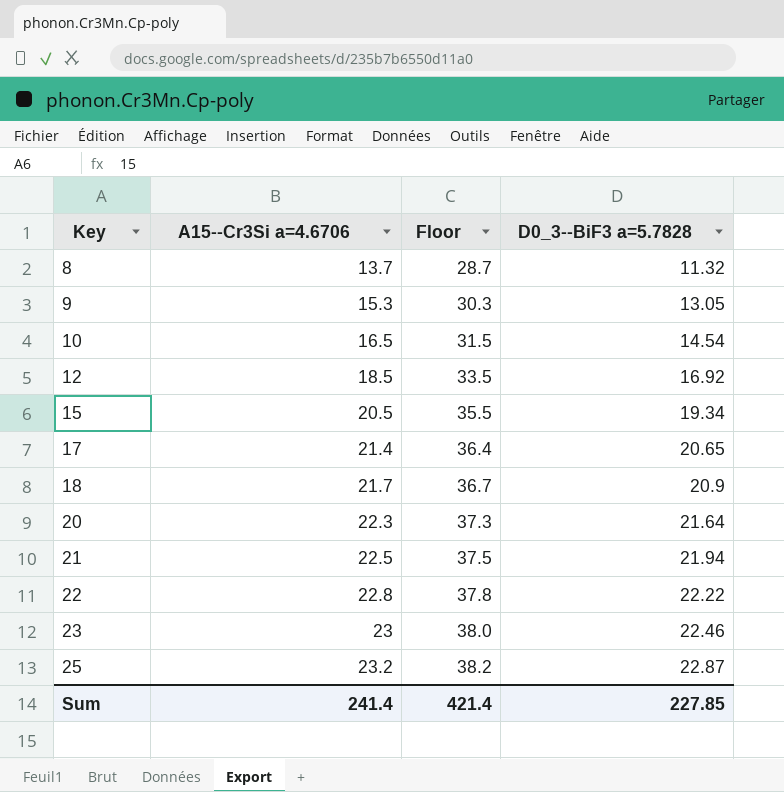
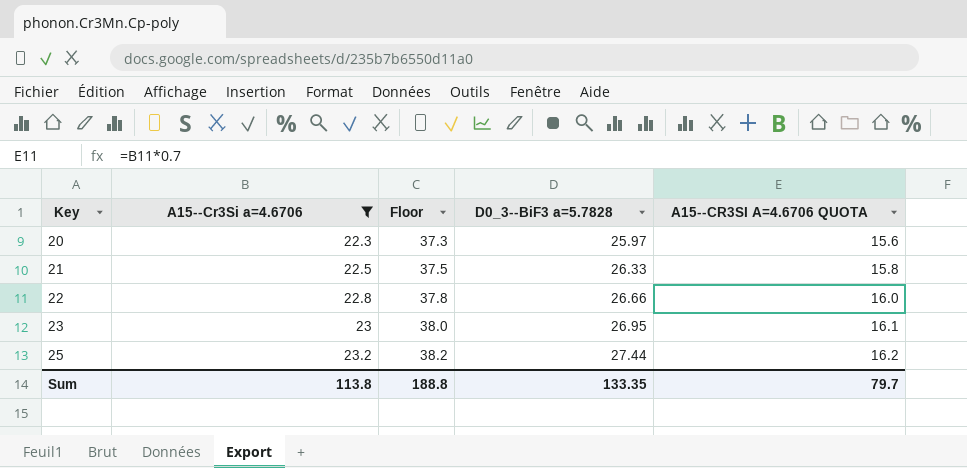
filter: none -> A15--Cr3Si a=4.6706 >= 22.3
column A15--CR3SI A=4.6706 QUOTA | formula: none -> [A15--Cr3Si a=4.6706] * 0.7
20 | D0_3--BiF3 a=5.7828: 21.64 -> 25.97
21 | D0_3--BiF3 a=5.7828: 21.94 -> 26.33
22 | D0_3--BiF3 a=5.7828: 22.22 -> 26.66
23 | D0_3--BiF3 a=5.7828: 22.46 -> 26.95
25 | D0_3--BiF3 a=5.7828: 22.87 -> 27.44
Sum | A15--Cr3Si a=4.6706: 241.4 -> 113.8
Sum | Floor: 421.4 -> 188.8
Sum | D0_3--BiF3 a=5.7828: 227.85 -> 133.35

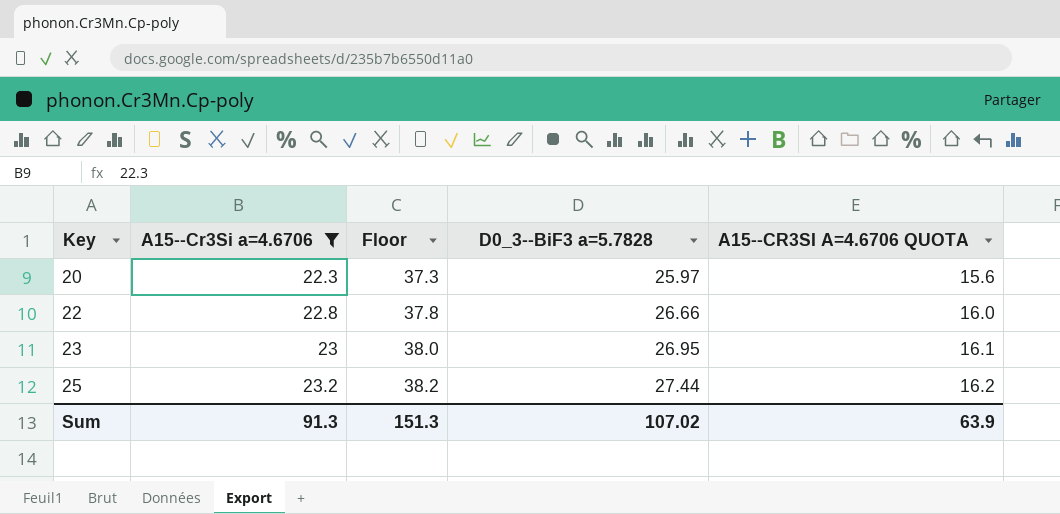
row 21: 22.5 | 37.5 | 26.33 | 15.8 -> none
Sum | A15--Cr3Si a=4.6706: 113.8 -> 91.3
Sum | Floor: 188.8 -> 151.3
Sum | D0_3--BiF3 a=5.7828: 133.35 -> 107.02
Sum | A15--CR3SI A=4.6706 QUOTA: 79.7 -> 63.9

